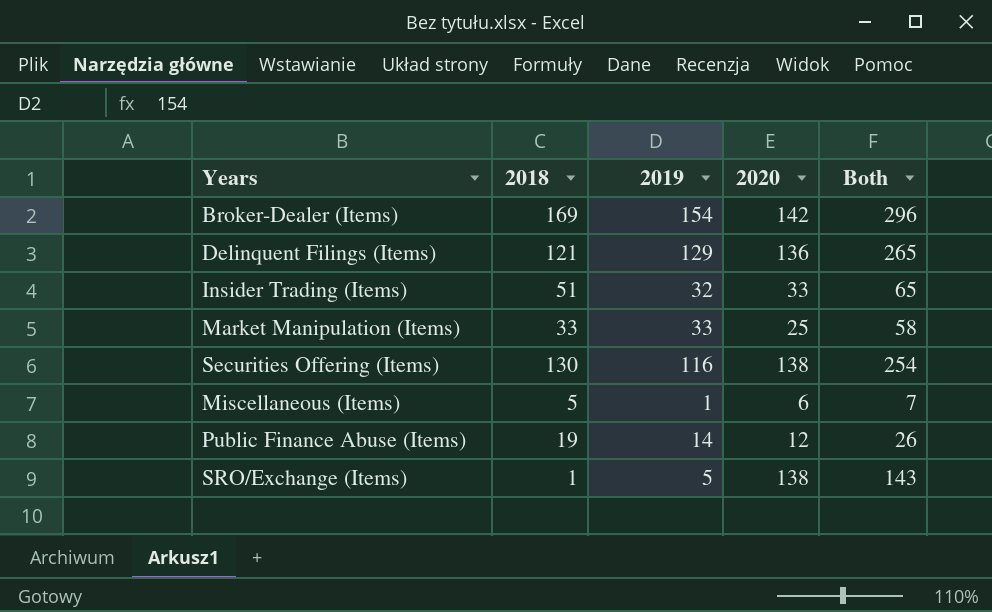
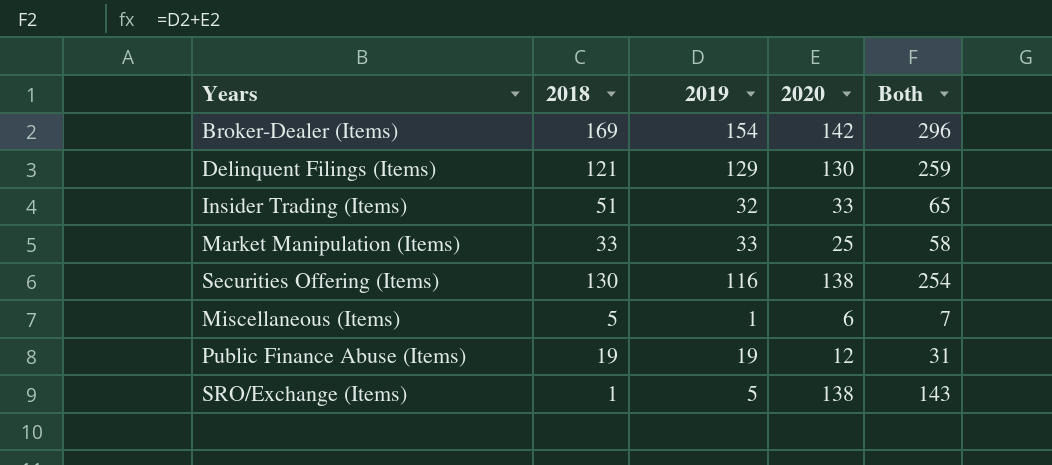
Delinquent Filings (Items) | 2020: 136 -> 130
Delinquent Filings (Items) | Both: 265 -> 259
Public Finance Abuse (Items) | 2019: 14 -> 19
Public Finance Abuse (Items) | Both: 26 -> 31

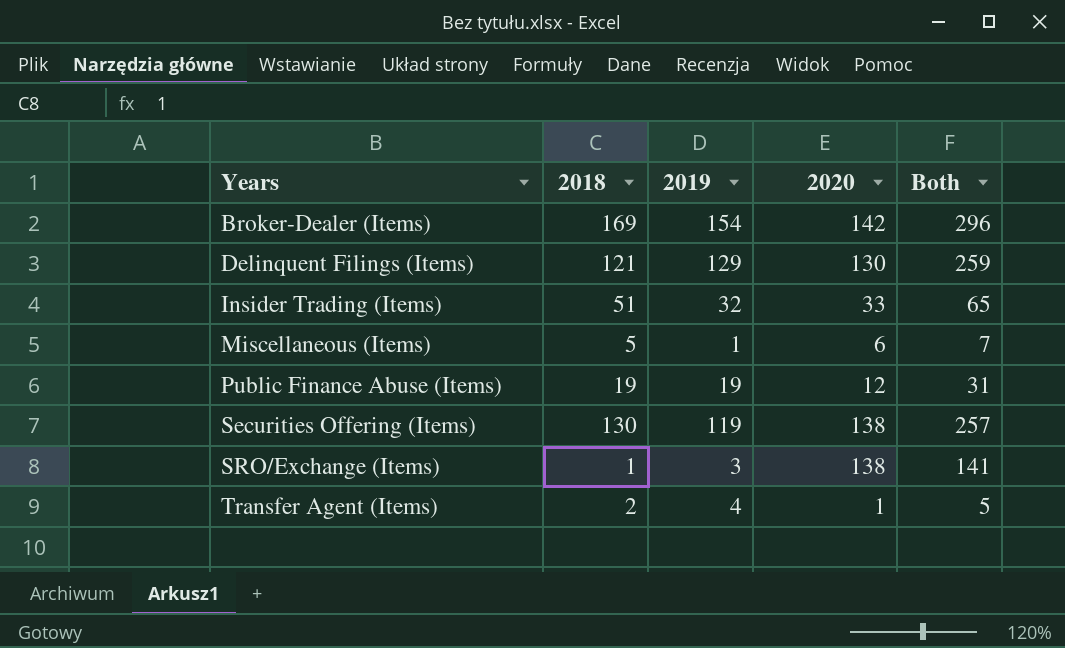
row order: none -> Years ascending
row Market Manipulation (Items): 33 | 33 | 25 | 58 -> none
Securities Offering (Items) | 2019: 116 -> 119
Securities Offering (Items) | Both: 254 -> 257
SRO/Exchange (Items) | 2019: 5 -> 3
SRO/Exchange (Items) | Both: 143 -> 141
row Transfer Agent (Items): none -> 2 | 4 | 1 | 5

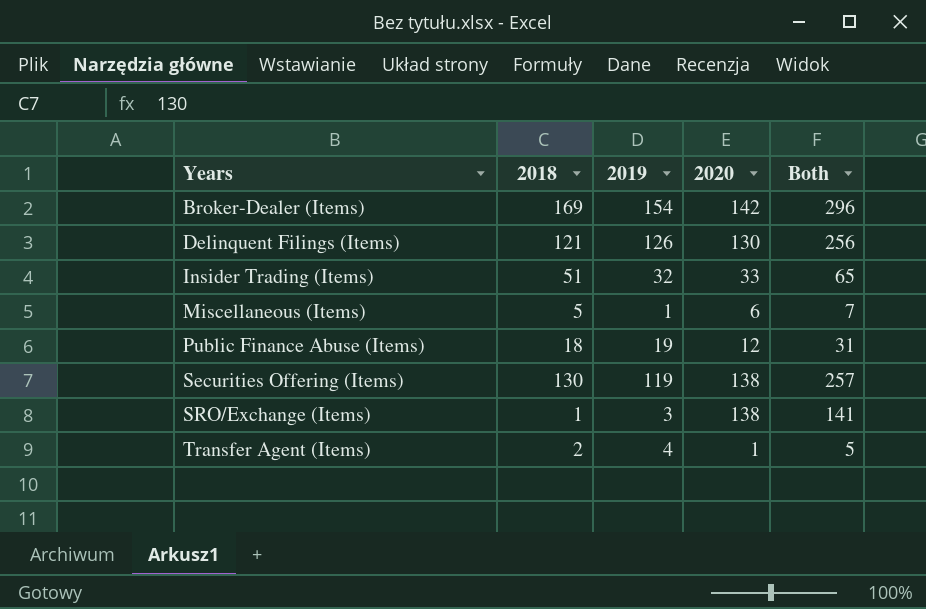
Delinquent Filings (Items) | 2019: 129 -> 126
Delinquent Filings (Items) | Both: 259 -> 256
Public Finance Abuse (Items) | 2018: 19 -> 18

